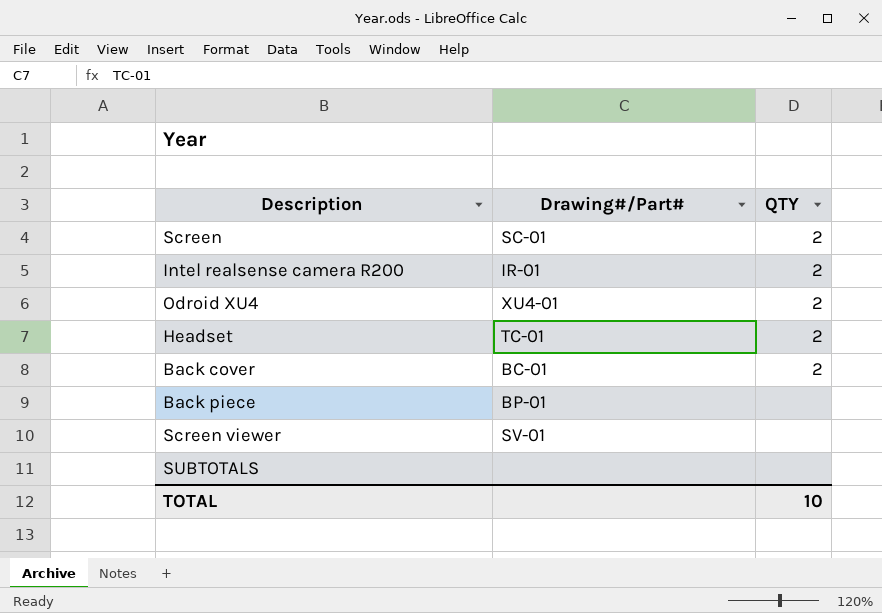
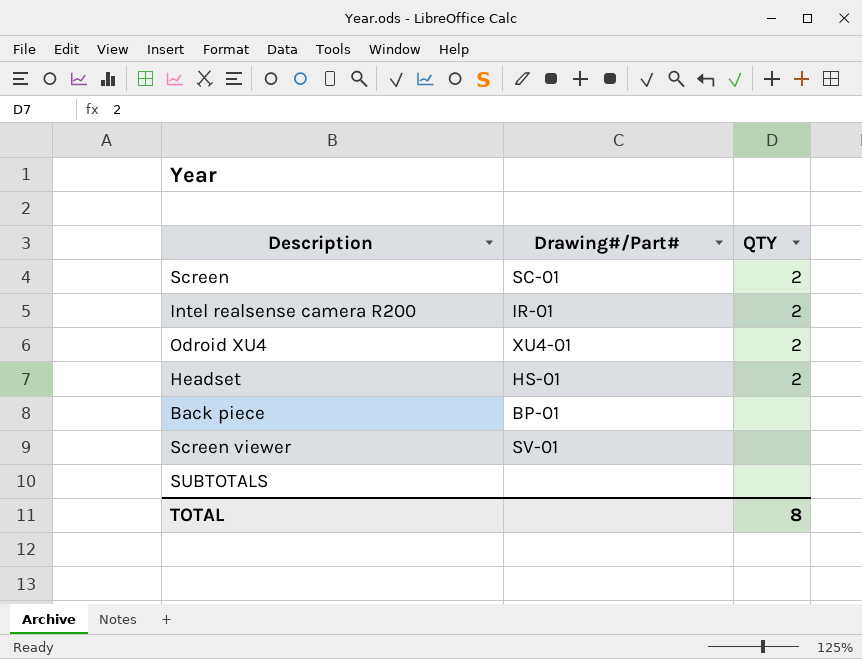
row Back cover: BC-01 | 2 -> none
Headset | Drawing#/Part#: TC-01 -> HS-01
TOTAL | QTY: 10 -> 8

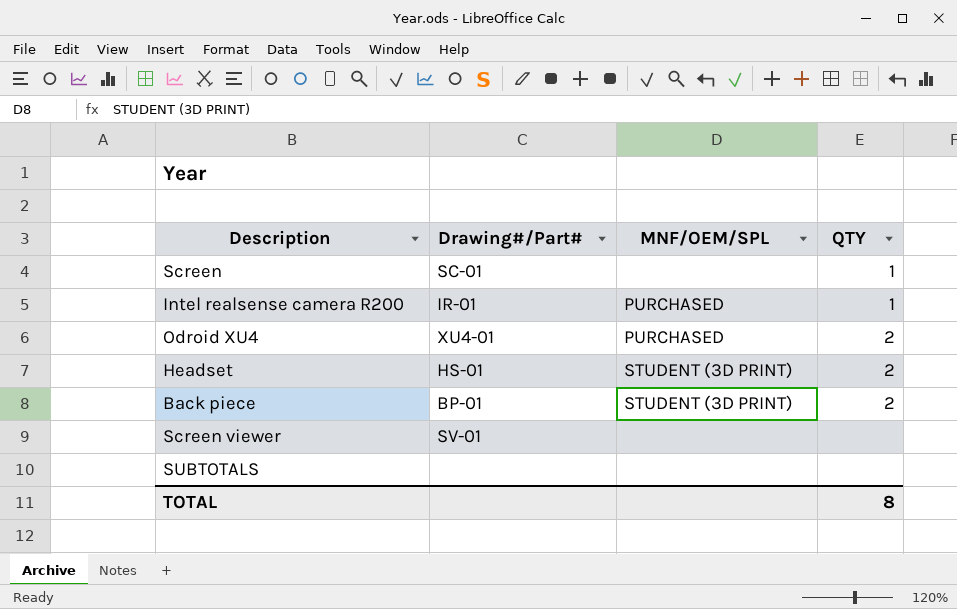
column MNF/OEM/SPL | position: none -> 3
Screen | QTY: 2 -> 1
Intel realsense camera R200 | QTY: 2 -> 1
Back piece | QTY: none -> 2

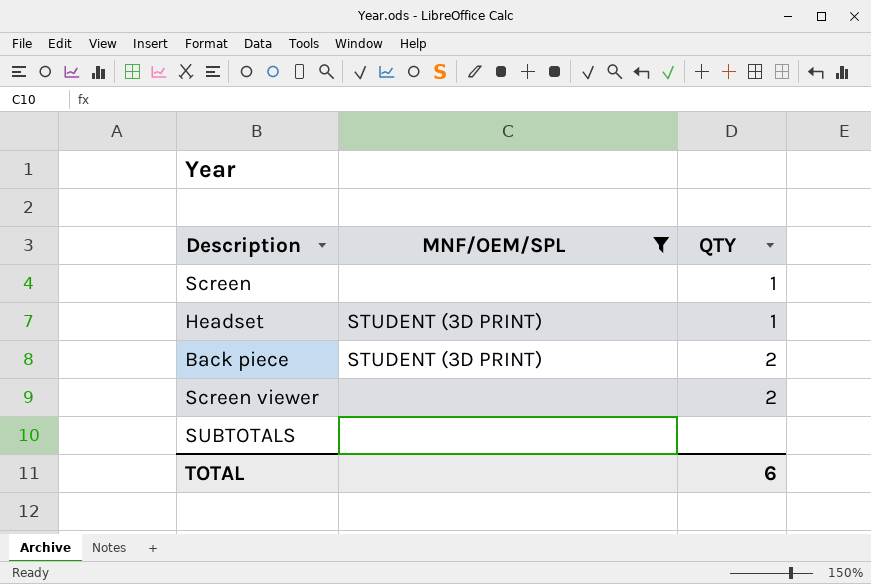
filter: none -> MNF/OEM/SPL != PURCHASED
column Drawing#/Part# | position: 2 -> none
Headset | QTY: 2 -> 1
Screen viewer | QTY: none -> 2
TOTAL | QTY: 8 -> 6

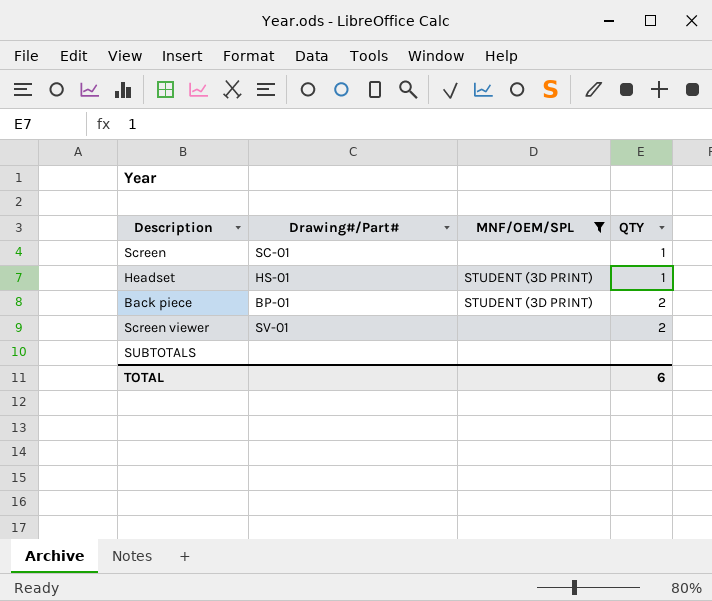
column Drawing#/Part# | position: none -> 2

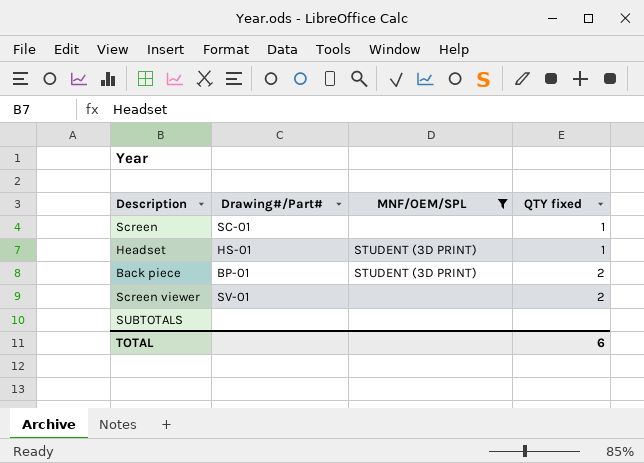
column name: QTY -> QTY fixed

